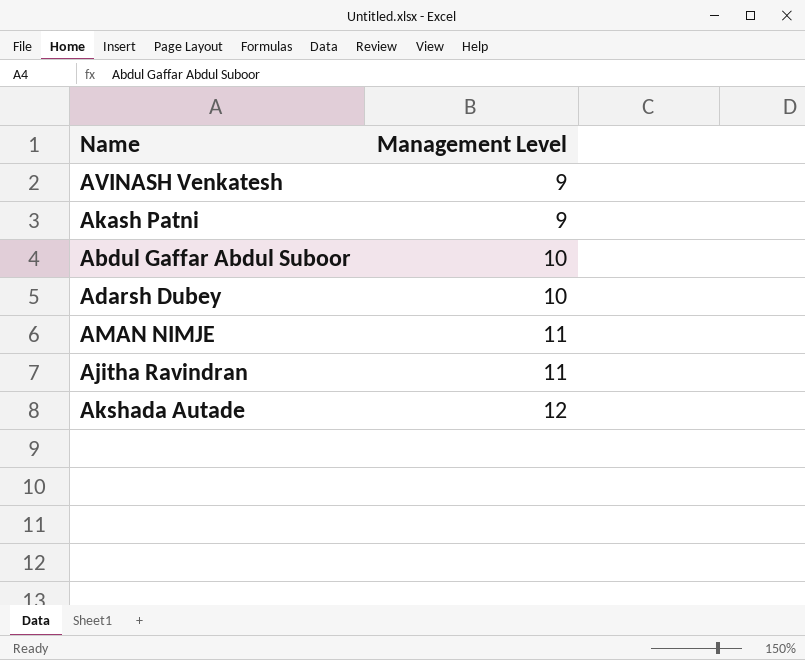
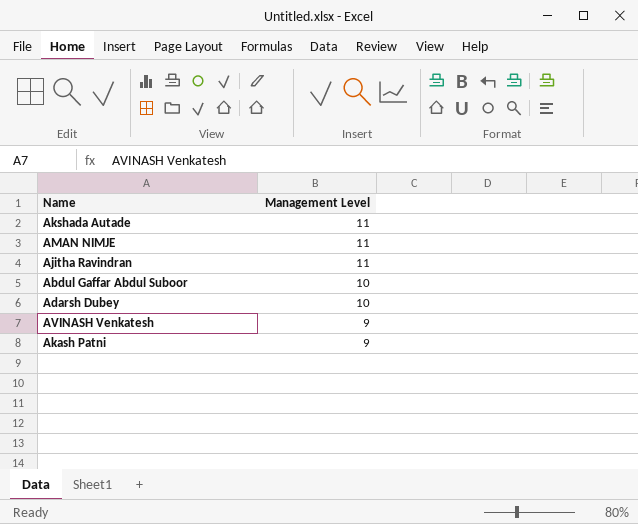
row order: Management Level ascending -> Management Level descending
Akshada Autade | Management Level: 12 -> 11

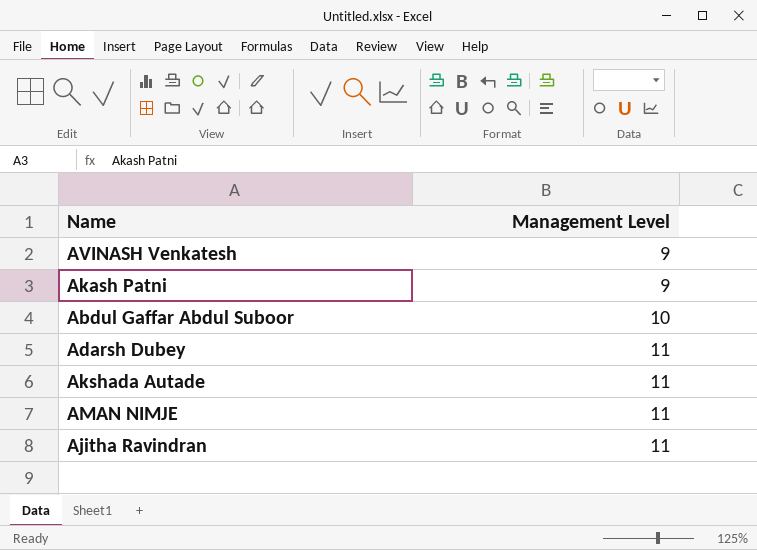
row order: Management Level descending -> Management Level ascending
Adarsh Dubey | Management Level: 10 -> 11

